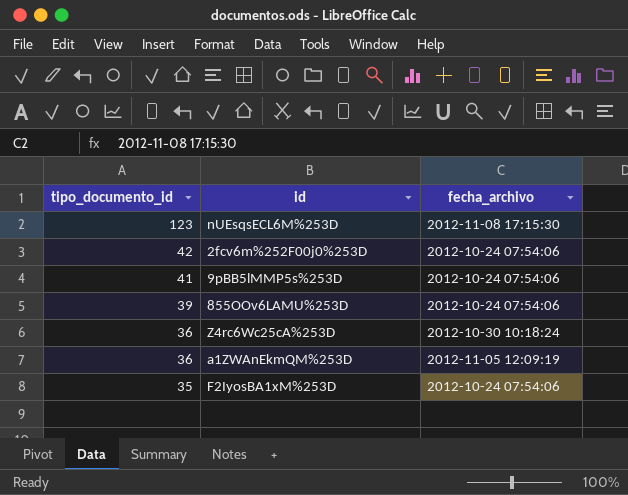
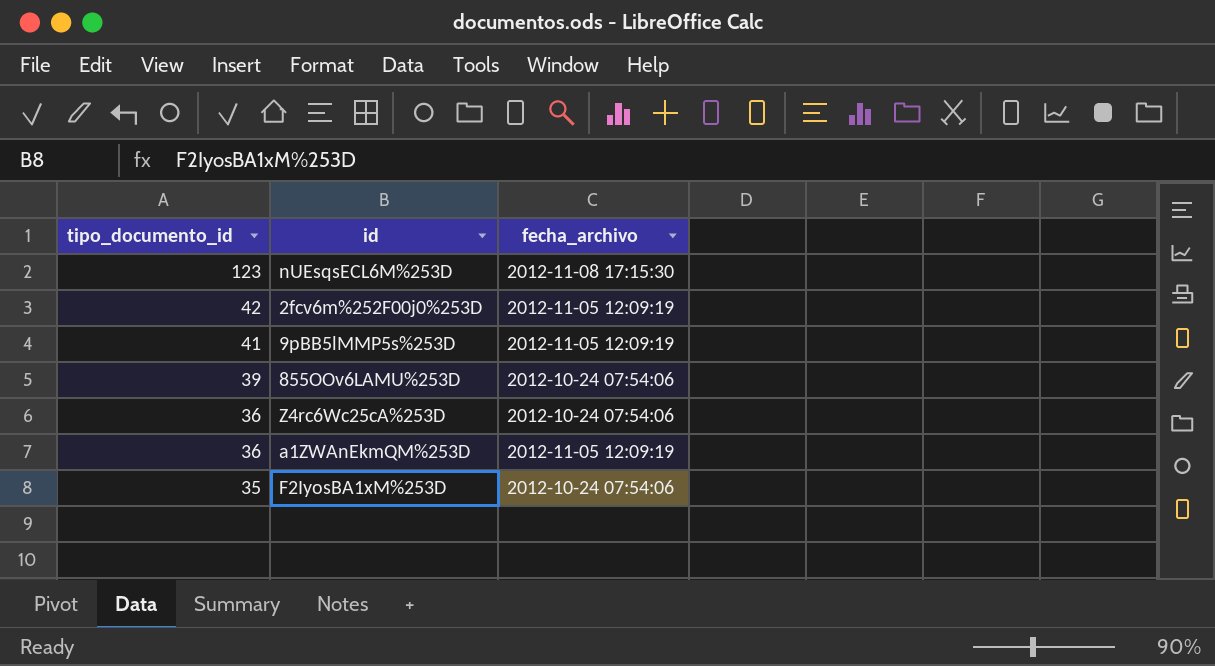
2fcv6m%252F00j0%253D | fecha_archivo: 2012-10-24 07:54:06 -> 2012-11-05 12:09:19
9pBB5lMMP5s%253D | fecha_archivo: 2012-10-24 07:54:06 -> 2012-11-05 12:09:19
Z4rc6Wc25cA%253D | fecha_archivo: 2012-10-30 10:18:24 -> 2012-10-24 07:54:06

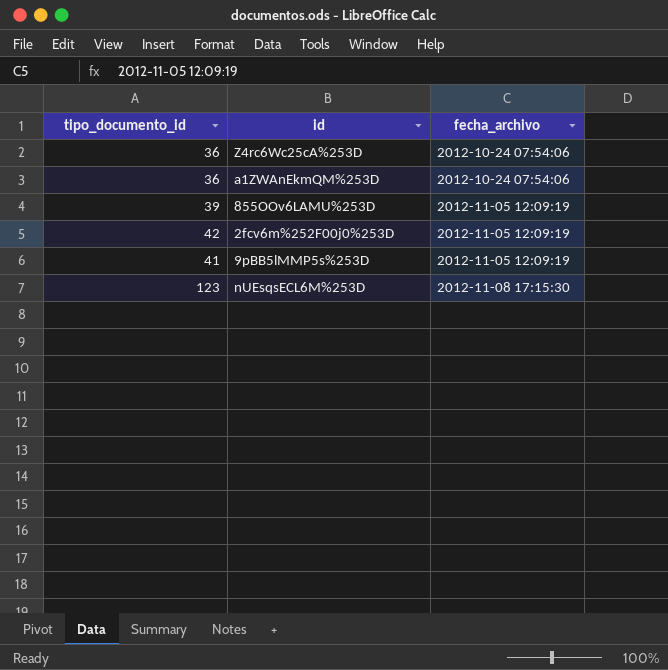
row order: tipo_documento_id descending -> fecha_archivo ascending
row F2IyosBA1xM%253D: 35 | 2012-10-24 07:54:06 -> none
a1ZWAnEkmQM%253D | fecha_archivo: 2012-11-05 12:09:19 -> 2012-10-24 07:54:06
855OOv6LAMU%253D | fecha_archivo: 2012-10-24 07:54:06 -> 2012-11-05 12:09:19

